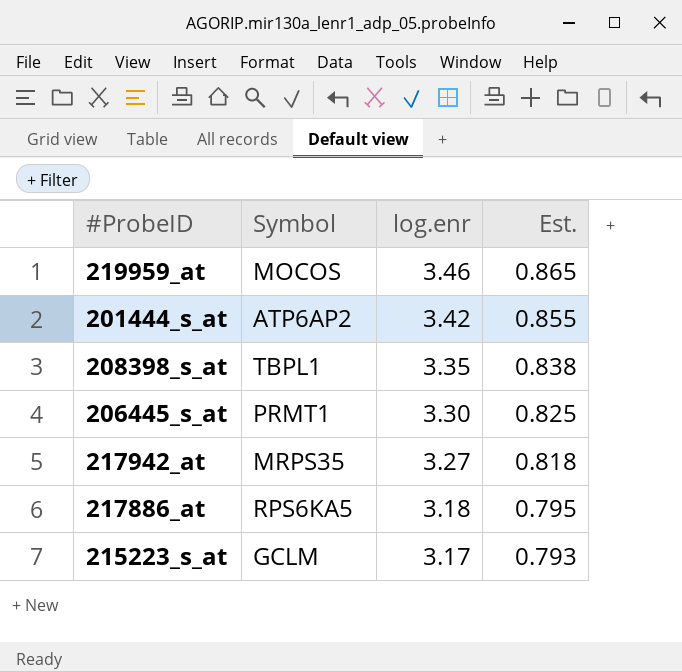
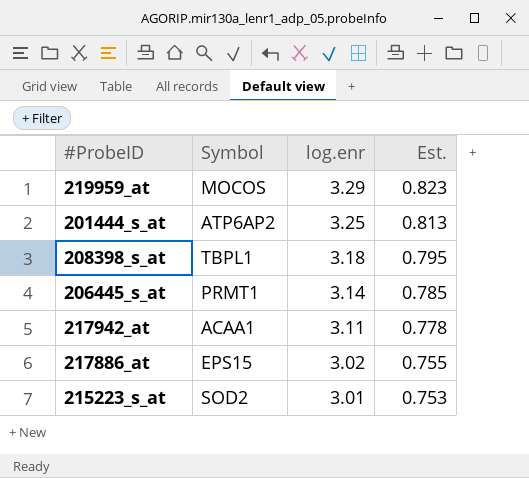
219959_at | log.enr: 3.46 -> 3.29
219959_at | Est.: 0.865 -> 0.823
201444_s_at | log.enr: 3.42 -> 3.25
201444_s_at | Est.: 0.855 -> 0.813
208398_s_at | log.enr: 3.35 -> 3.18
208398_s_at | Est.: 0.838 -> 0.795
206445_s_at | log.enr: 3.30 -> 3.14
206445_s_at | Est.: 0.825 -> 0.785
217942_at | Symbol: MRPS35 -> ACAA1
217942_at | log.enr: 3.27 -> 3.11
217942_at | Est.: 0.818 -> 0.778
217886_at | Symbol: RPS6KA5 -> EPS15
217886_at | log.enr: 3.18 -> 3.02
217886_at | Est.: 0.795 -> 0.755
215223_s_at | Symbol: GCLM -> SOD2
215223_s_at | log.enr: 3.17 -> 3.01
215223_s_at | Est.: 0.793 -> 0.753

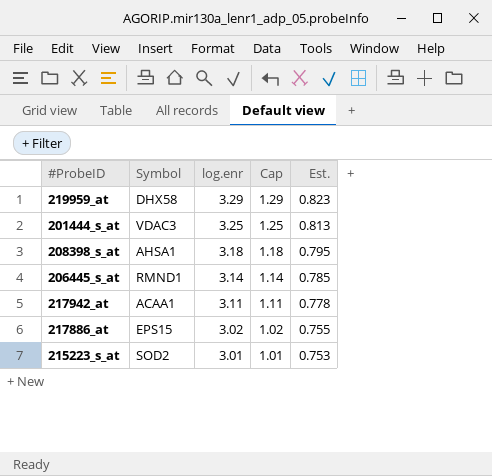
column Cap | formula: none -> [log.enr] - 2
219959_at | Symbol: MOCOS -> DHX58
201444_s_at | Symbol: ATP6AP2 -> VDAC3
208398_s_at | Symbol: TBPL1 -> AHSA1
206445_s_at | Symbol: PRMT1 -> RMND1

